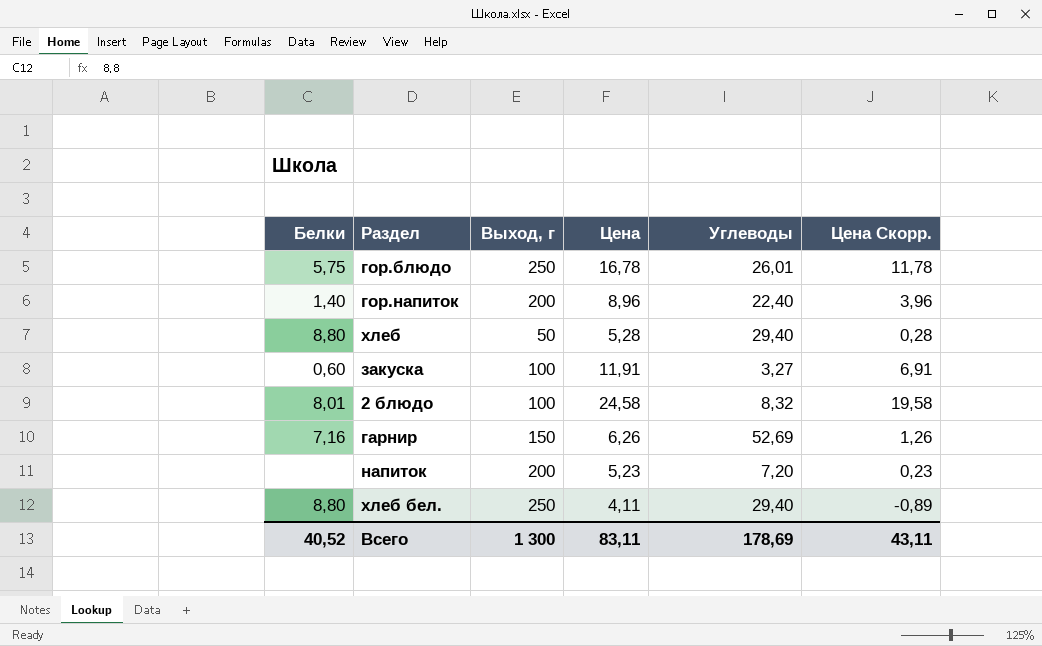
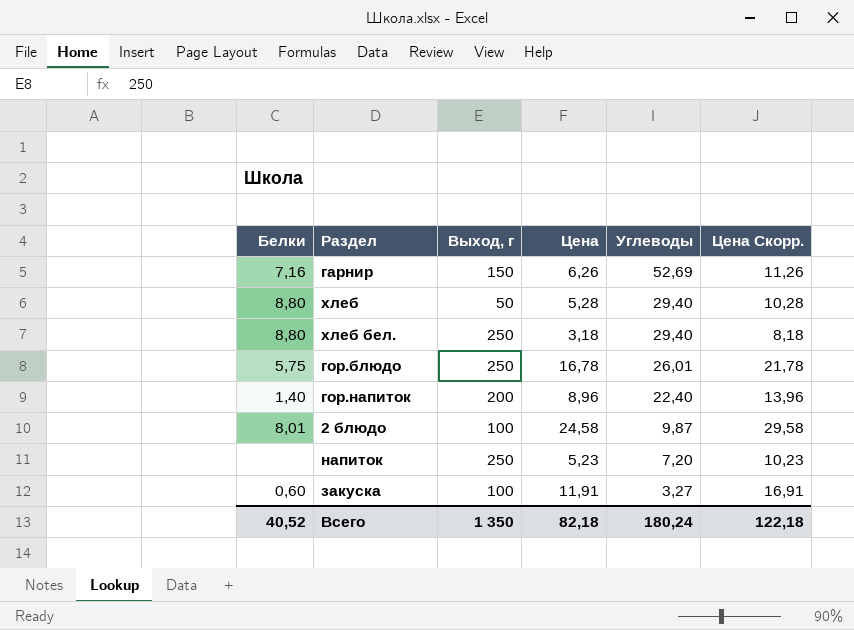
row order: none -> Углеводы descending
column Цена Скорр. | formula: [Цена] - 5 -> [Цена] + 5
хлеб бел. | Цена: 4,11 -> 3,18
2 блюдо | Углеводы: 8,32 -> 9,87
напиток | Выход, г: 200 -> 250
Всего | Выход, г: 1 300 -> 1 350
Всего | Цена: 83,11 -> 82,18
Всего | Углеводы: 178,69 -> 180,24
Всего | Цена Скорр.: 43,11 -> 122,18

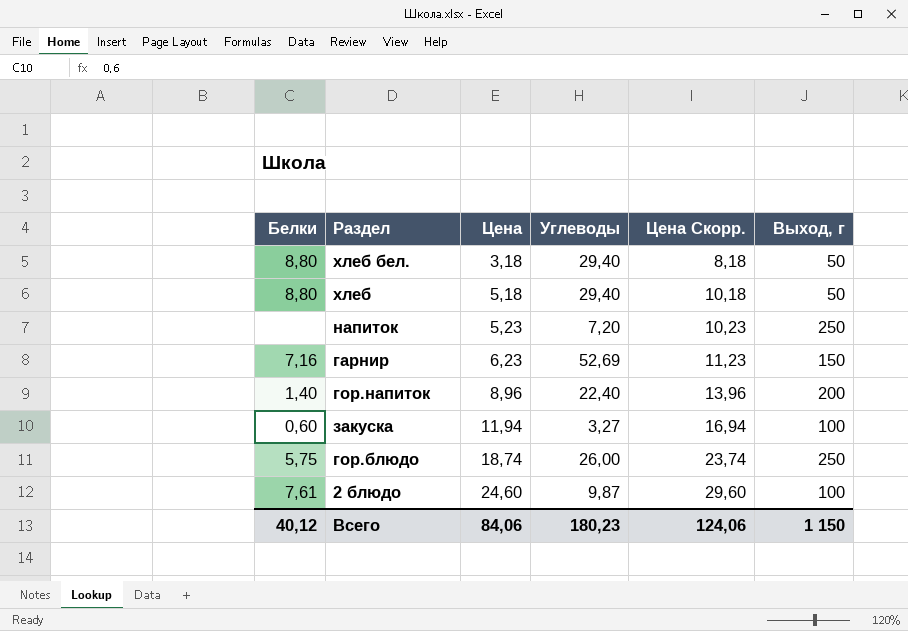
row order: Углеводы descending -> Цена ascending
column Выход, г | position: 3 -> 6
хлеб бел. | Выход, г: 250 -> 50
хлеб | Цена: 5,28 -> 5,18
хлеб | Цена Скорр.: 10,28 -> 10,18
гарнир | Цена: 6,26 -> 6,23
гарнир | Цена Скорр.: 11,26 -> 11,23
закуска | Цена: 11,91 -> 11,94
закуска | Цена Скорр.: 16,91 -> 16,94
гор.блюдо | Цена: 16,78 -> 18,74
гор.блюдо | Углеводы: 26,01 -> 26,00
гор.блюдо | Цена Скорр.: 21,78 -> 23,74
2 блюдо | Белки: 8,01 -> 7,61
2 блюдо | Цена: 24,58 -> 24,60
2 блюдо | Цена Скорр.: 29,58 -> 29,60
Всего | Белки: 40,52 -> 40,12
Всего | Цена: 82,18 -> 84,06
Всего | Углеводы: 180,24 -> 180,23
Всего | Цена Скорр.: 122,18 -> 124,06
Всего | Выход, г: 1 350 -> 1 150

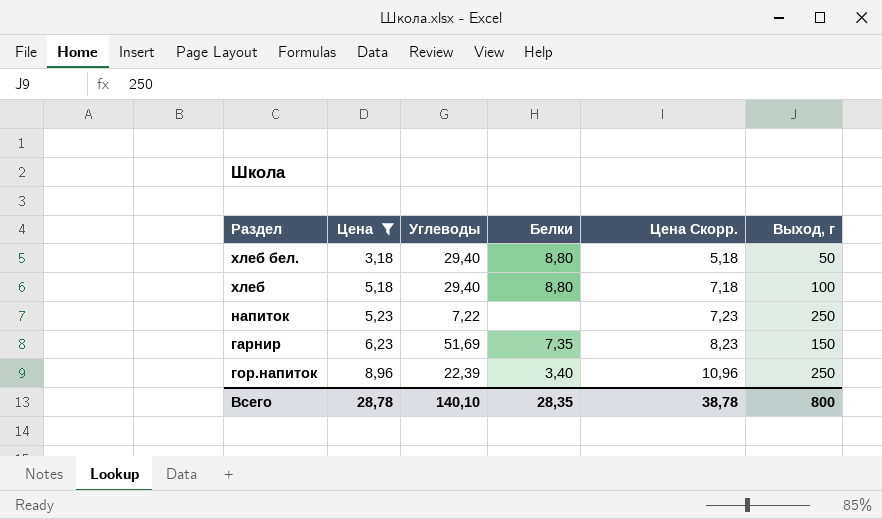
filter: none -> Цена <= 8,96
column Белки | position: 1 -> 4
column Цена Скорр. | formula: [Цена] + 5 -> [Цена] + 2
хлеб | Выход, г: 50 -> 100
напиток | Углеводы: 7,20 -> 7,22
гарнир | Углеводы: 52,69 -> 51,69
гарнир | Белки: 7,16 -> 7,35
гор.напиток | Углеводы: 22,40 -> 22,39
гор.напиток | Белки: 1,40 -> 3,40
гор.напиток | Выход, г: 200 -> 250
Всего | Цена: 84,06 -> 28,78
Всего | Углеводы: 180,23 -> 140,10
Всего | Белки: 40,12 -> 28,35
Всего | Цена Скорр.: 124,06 -> 38,78
Всего | Выход, г: 1 150 -> 800

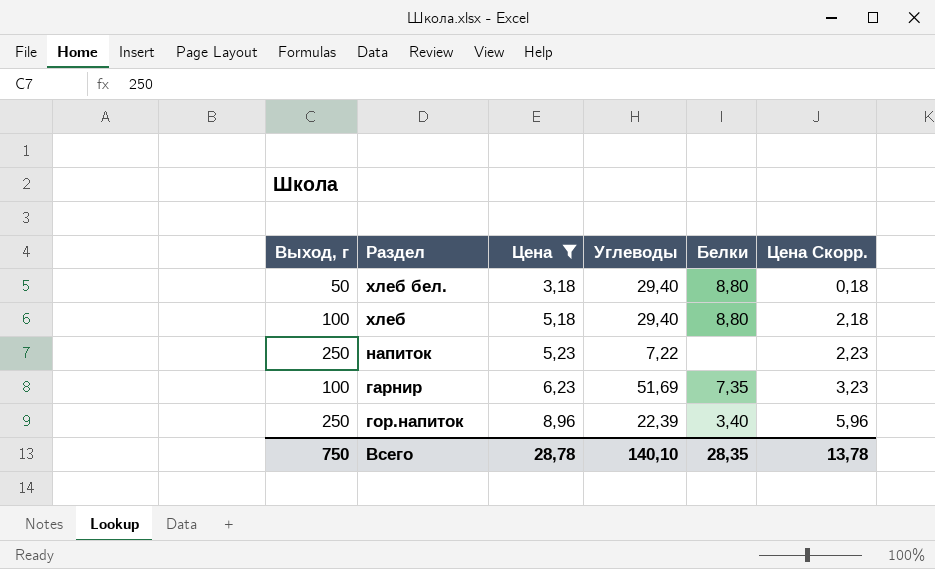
column Выход, г | position: 6 -> 1
column Цена Скорр. | formula: [Цена] + 2 -> [Цена] - 3
гарнир | Выход, г: 150 -> 100
Всего | Выход, г: 800 -> 750
Всего | Цена Скорр.: 38,78 -> 13,78

